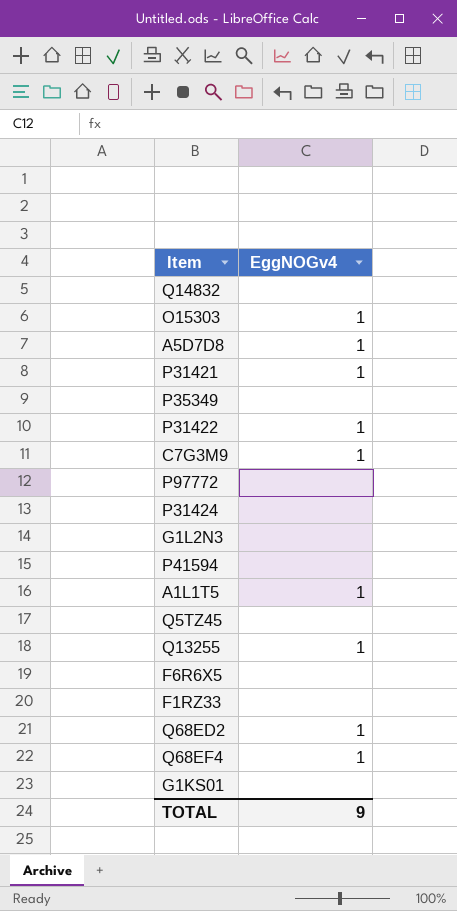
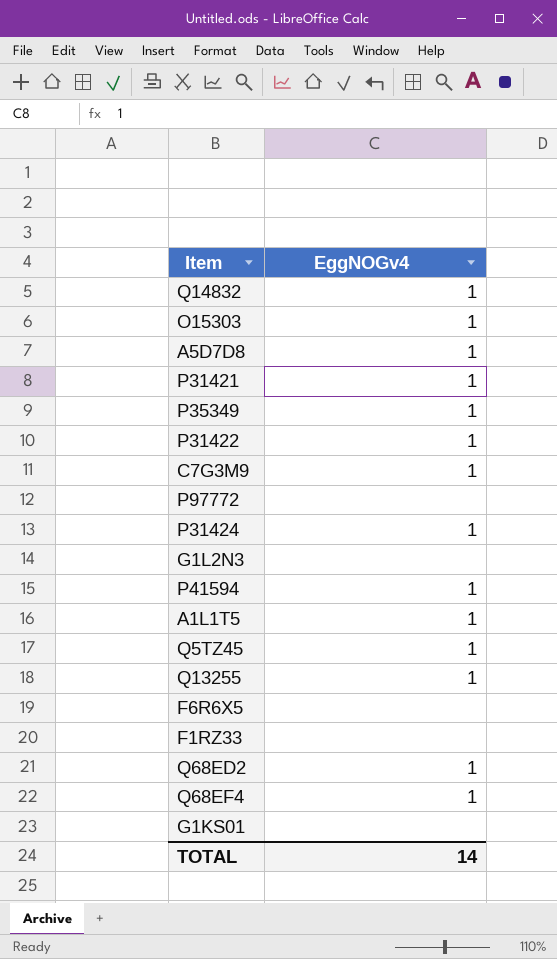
Q14832 | EggNOGv4: none -> 1
P35349 | EggNOGv4: none -> 1
P31424 | EggNOGv4: none -> 1
P41594 | EggNOGv4: none -> 1
Q5TZ45 | EggNOGv4: none -> 1
TOTAL | EggNOGv4: 9 -> 14

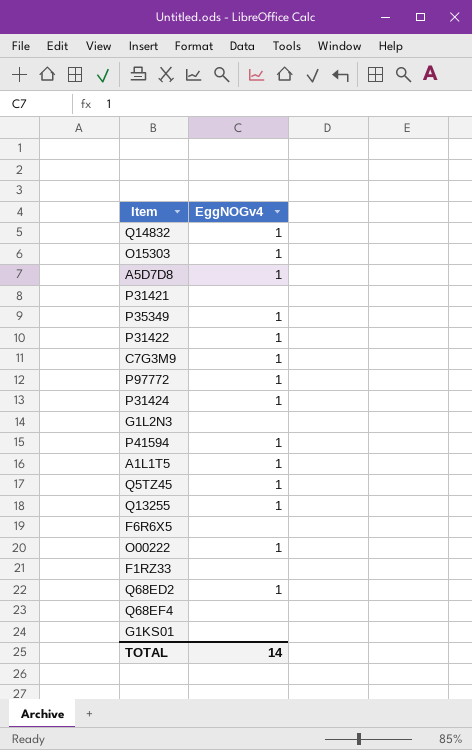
P31421 | EggNOGv4: 1 -> none
P97772 | EggNOGv4: none -> 1
row O00222: none -> 1
Q68EF4 | EggNOGv4: 1 -> none

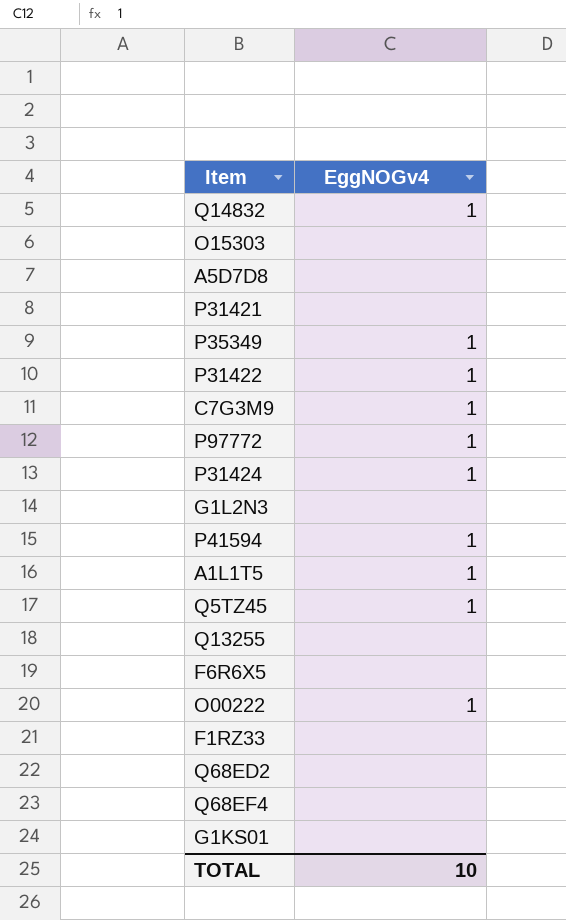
O15303 | EggNOGv4: 1 -> none
A5D7D8 | EggNOGv4: 1 -> none
Q13255 | EggNOGv4: 1 -> none
Q68ED2 | EggNOGv4: 1 -> none
TOTAL | EggNOGv4: 14 -> 10

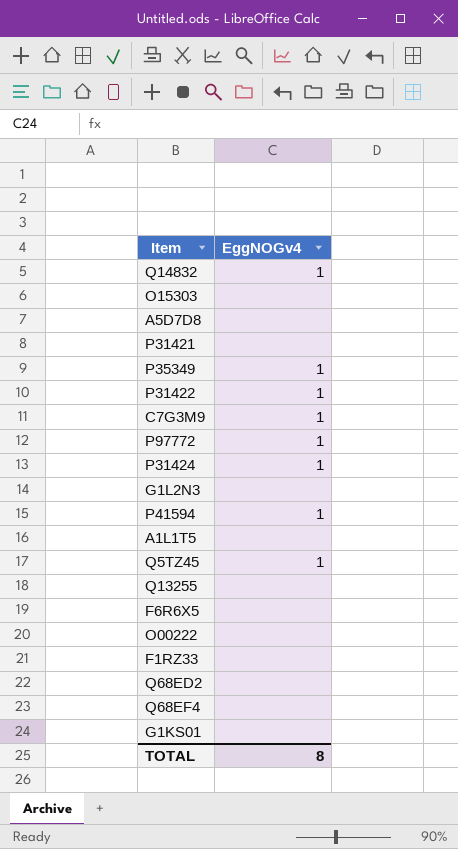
A1L1T5 | EggNOGv4: 1 -> none
O00222 | EggNOGv4: 1 -> none
TOTAL | EggNOGv4: 10 -> 8

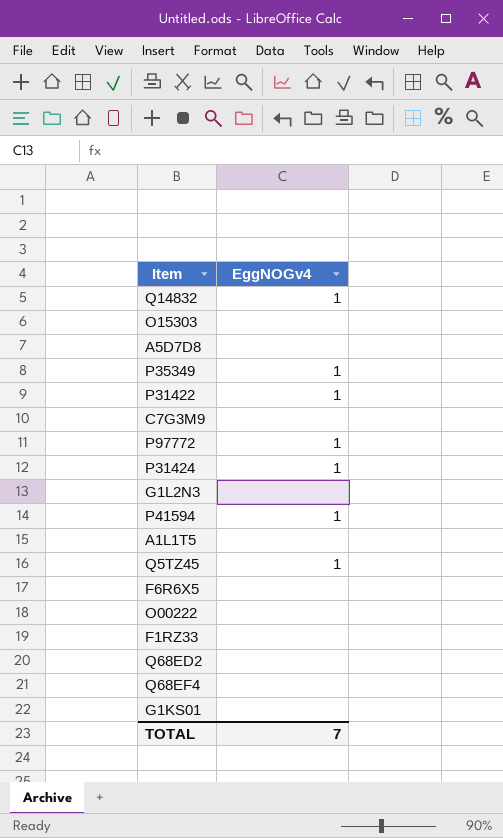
row P31421: none -> none
row Q13255: none -> none
C7G3M9 | EggNOGv4: 1 -> none
TOTAL | EggNOGv4: 8 -> 7

